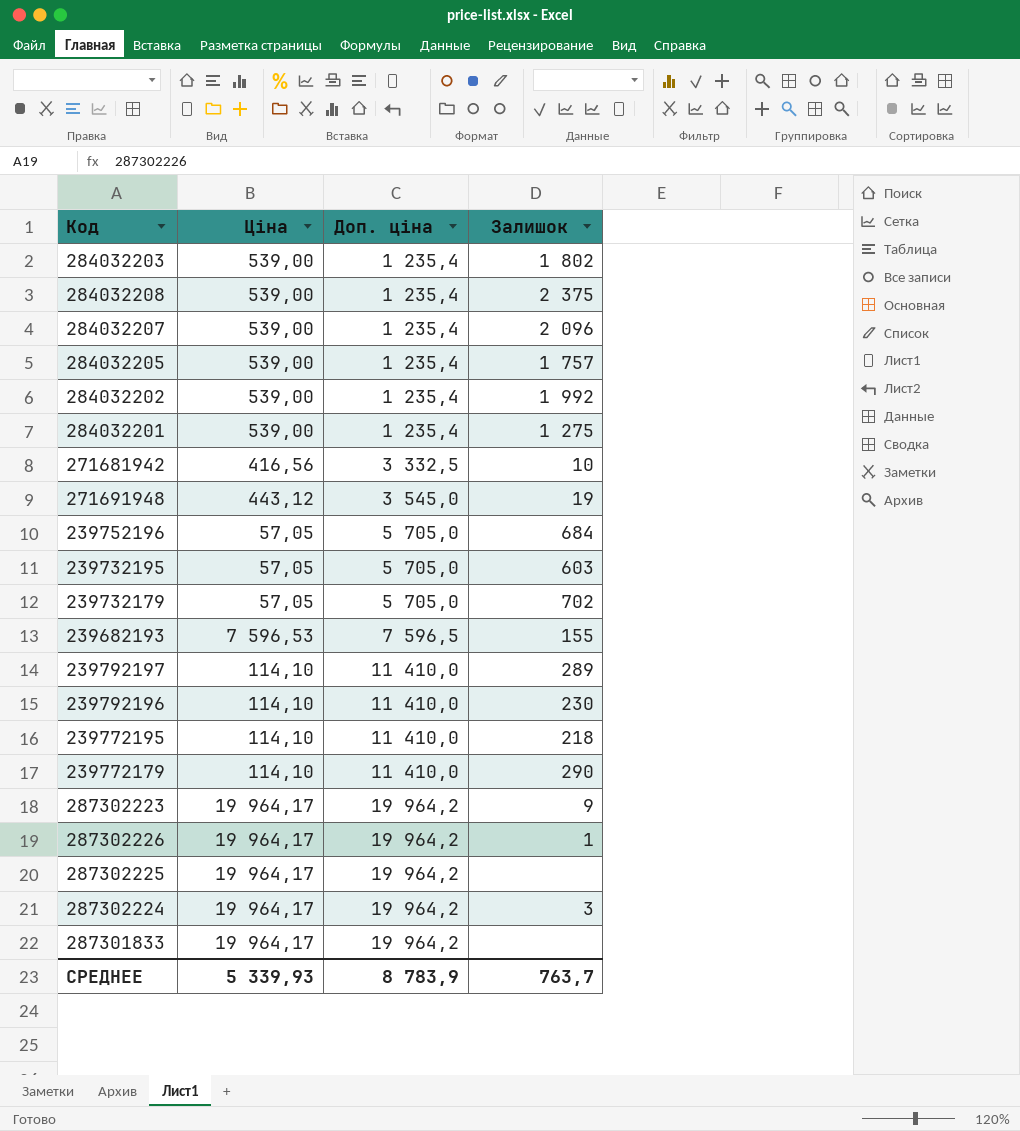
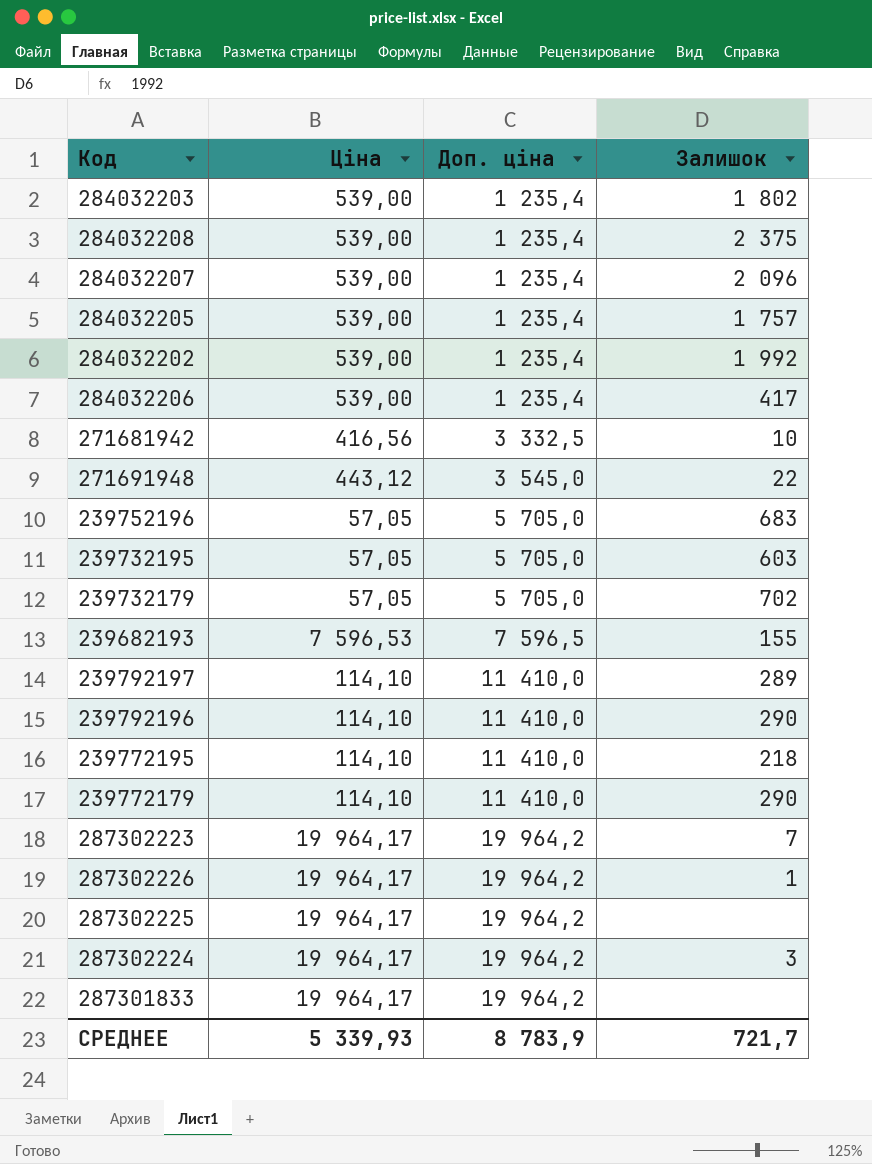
row 284032201: 539,00 | 1 235,4 | 1 275 -> none
row 284032206: none -> 539,00 | 1 235,4 | 417
271691948 | Залишок: 19 -> 22
239752196 | Залишок: 684 -> 683
239792196 | Залишок: 230 -> 290
287302223 | Залишок: 9 -> 7
СРЕДНЕЕ | Залишок: 763,7 -> 721,7

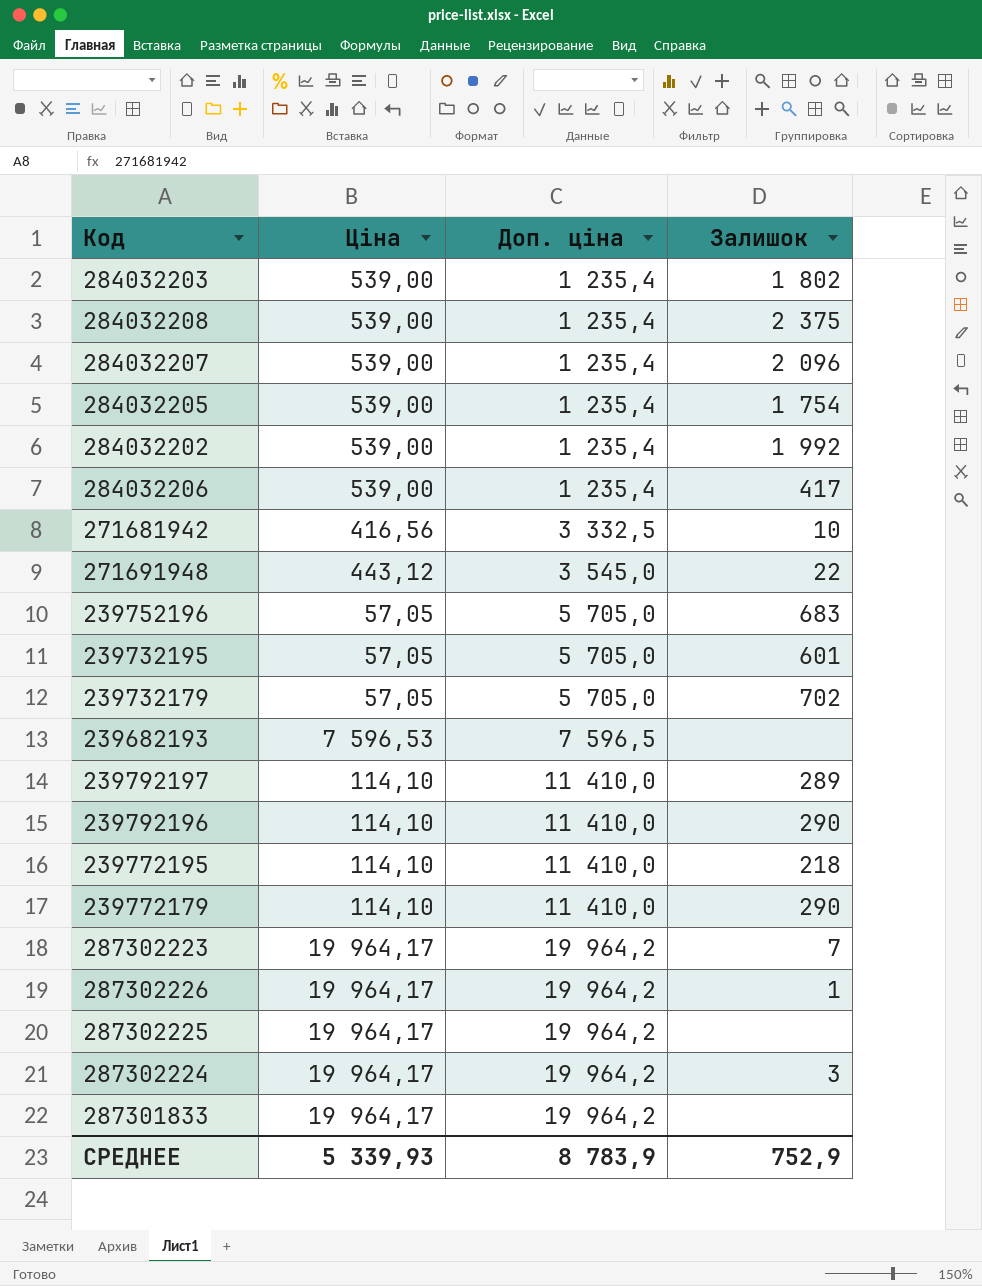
284032205 | Залишок: 1 757 -> 1 754
239732195 | Залишок: 603 -> 601
239682193 | Залишок: 155 -> none
СРЕДНЕЕ | Залишок: 721,7 -> 752,9

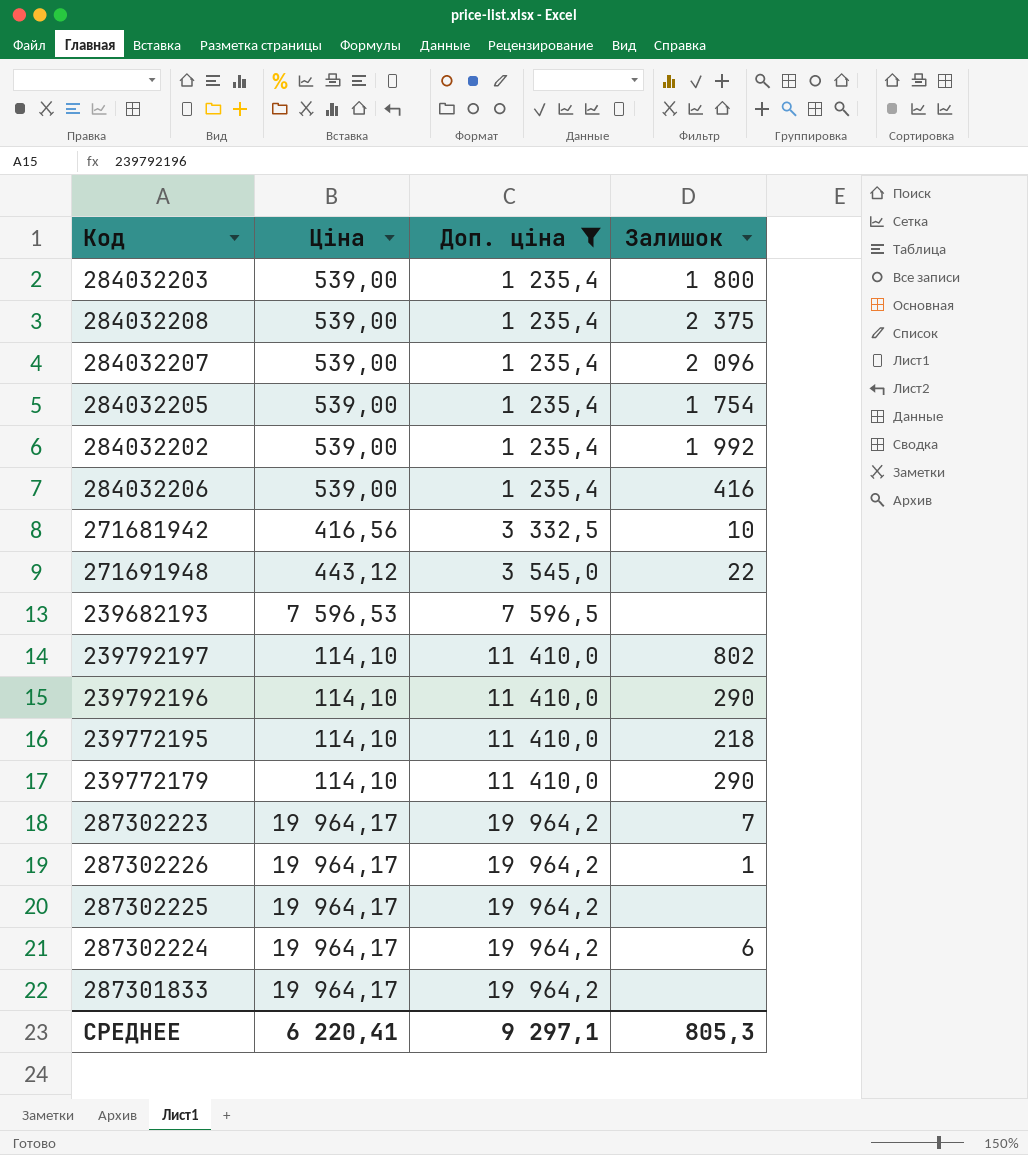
filter: none -> Доп. ціна != 5 705,0
284032203 | Залишок: 1 802 -> 1 800
284032206 | Залишок: 417 -> 416
239792197 | Залишок: 289 -> 802
287302224 | Залишок: 3 -> 6
СРЕДНЕЕ | Ціна: 5 339,93 -> 6 220,41
СРЕДНЕЕ | Доп. ціна: 8 783,9 -> 9 297,1
СРЕДНЕЕ | Залишок: 752,9 -> 805,3

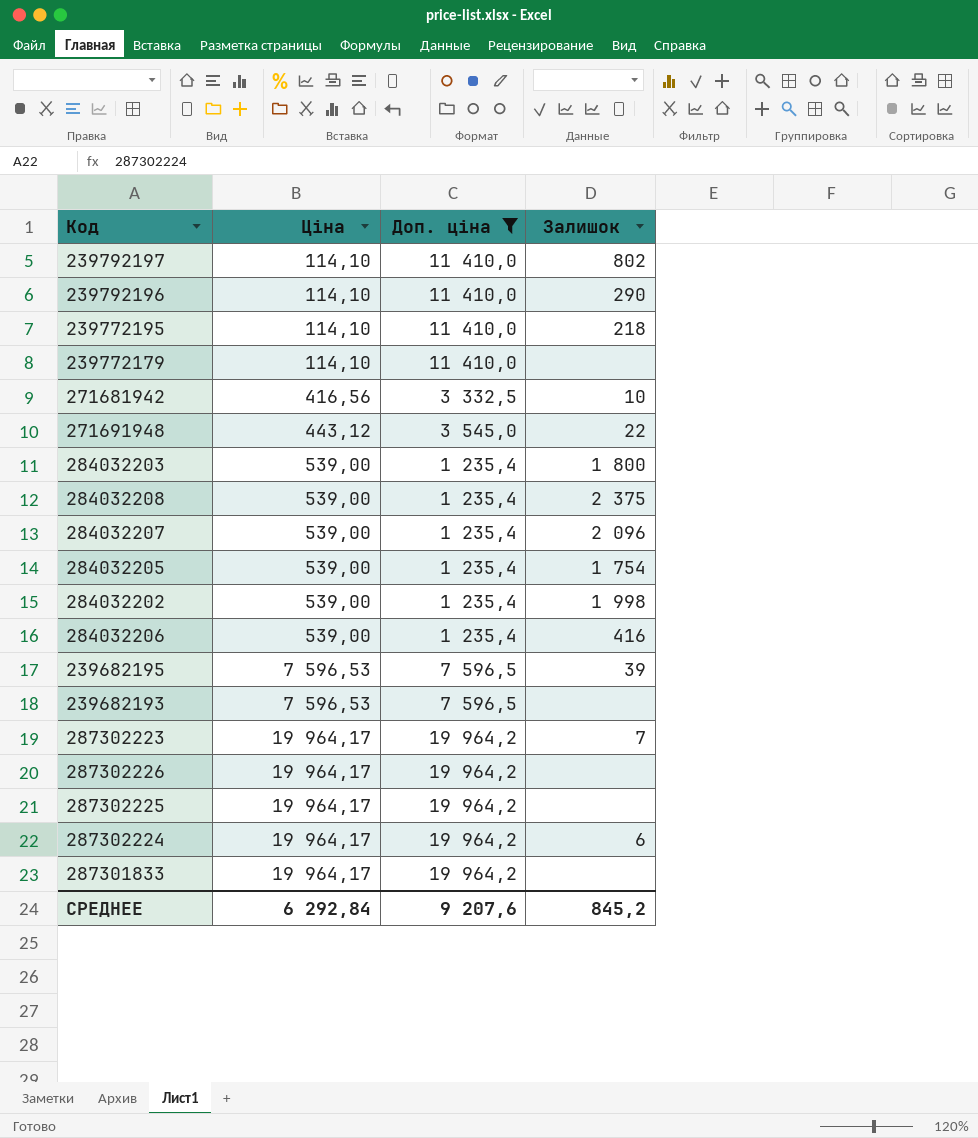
row order: Доп. ціна ascending -> Ціна ascending
239772179 | Залишок: 290 -> none
284032202 | Залишок: 1 992 -> 1 998
row 239682195: none -> 7 596,53 | 7 596,5 | 39
287302226 | Залишок: 1 -> none
СРЕДНЕЕ | Ціна: 6 220,41 -> 6 292,84
СРЕДНЕЕ | Доп. ціна: 9 297,1 -> 9 207,6
СРЕДНЕЕ | Залишок: 805,3 -> 845,2

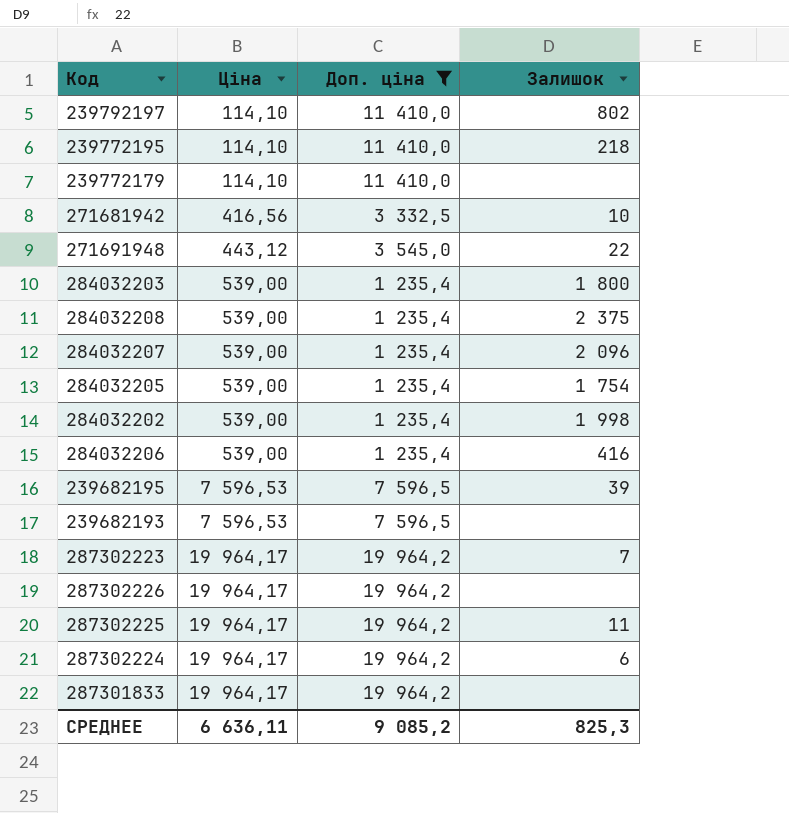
row 239792196: 114,10 | 11 410,0 | 290 -> none
287302225 | Залишок: none -> 11
СРЕДНЕЕ | Ціна: 6 292,84 -> 6 636,11
СРЕДНЕЕ | Доп. ціна: 9 207,6 -> 9 085,2
СРЕДНЕЕ | Залишок: 845,2 -> 825,3

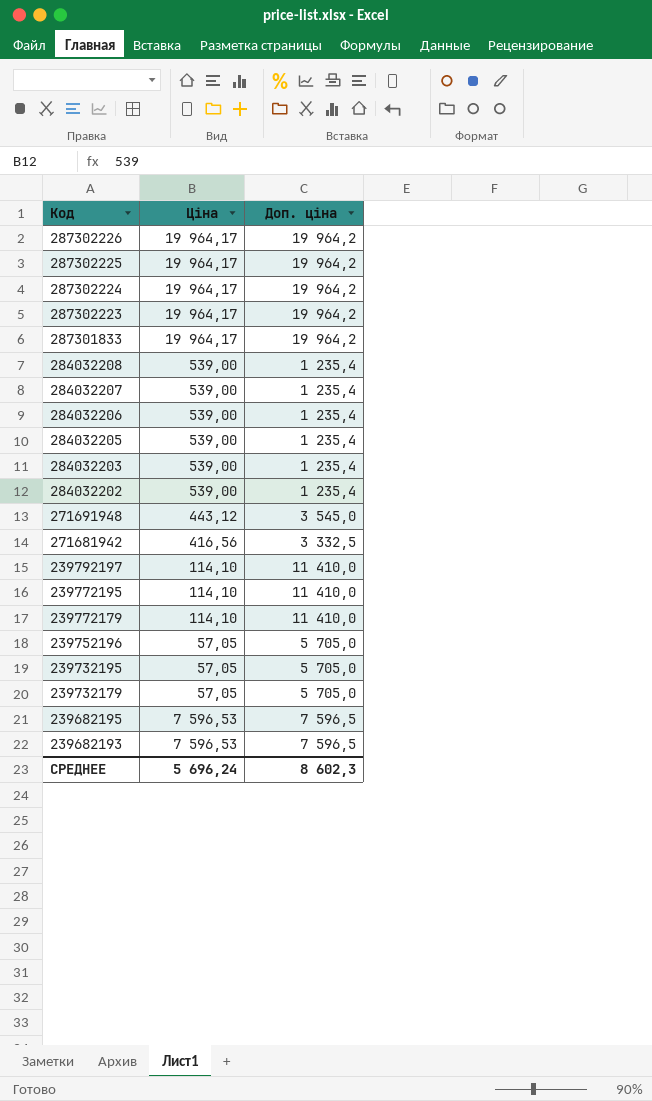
filter: Доп. ціна != 5 705,0 -> none
row order: Ціна ascending -> Код descending
column Залишок | position: 4 -> none
СРЕДНЕЕ | Ціна: 6 636,11 -> 5 696,24
СРЕДНЕЕ | Доп. ціна: 9 085,2 -> 8 602,3

